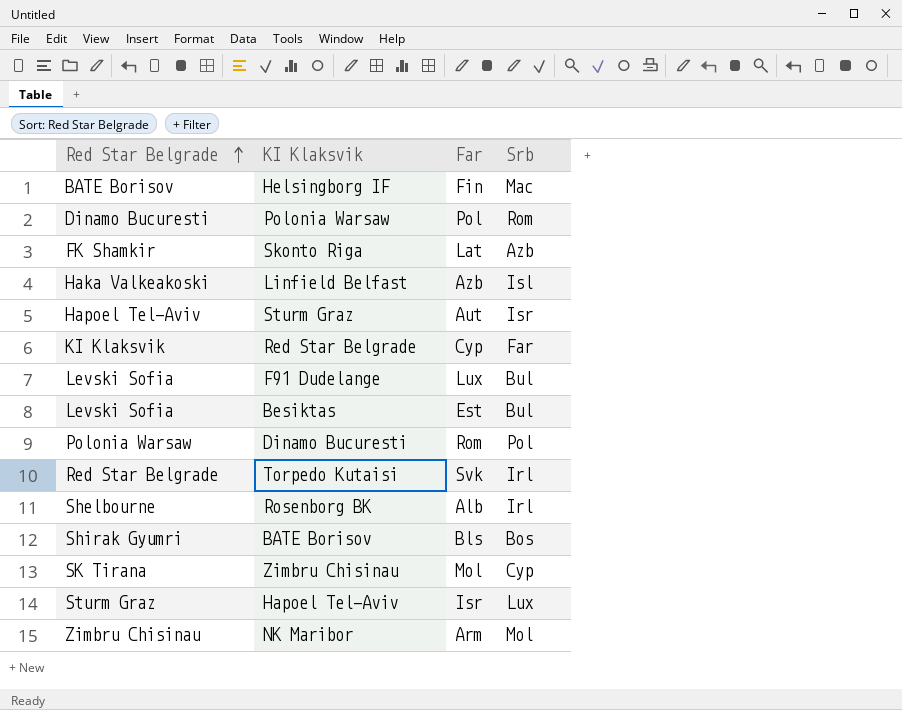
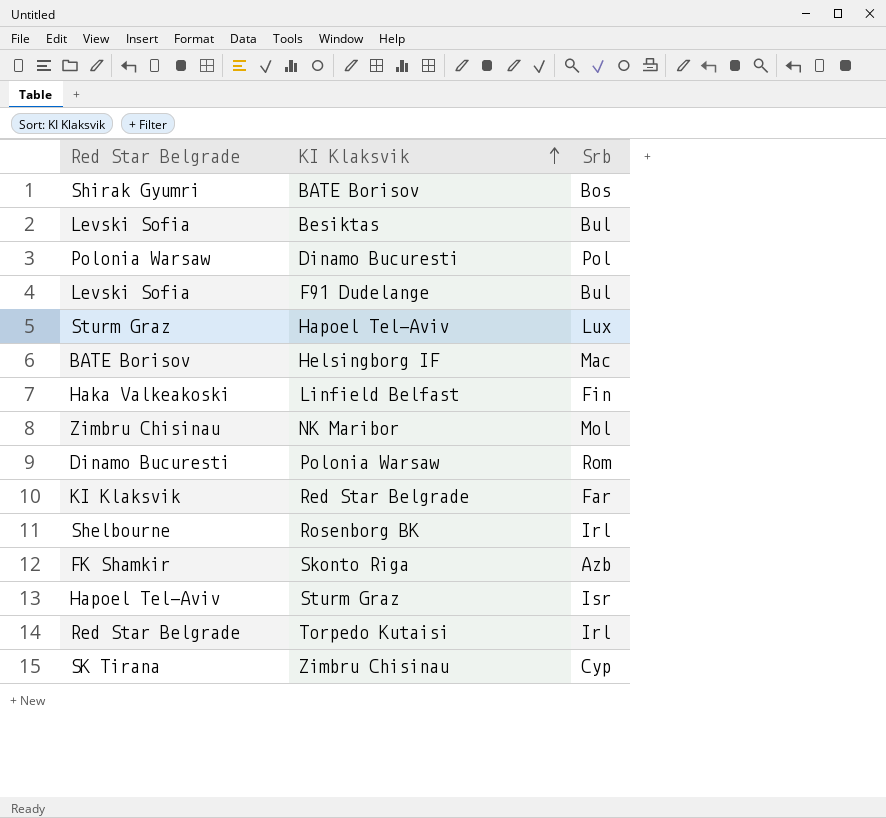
row order: Red Star Belgrade ascending -> KI Klaksvik ascending
column Far | position: 3 -> none
Linfield Belfast | Srb: Isl -> Fin

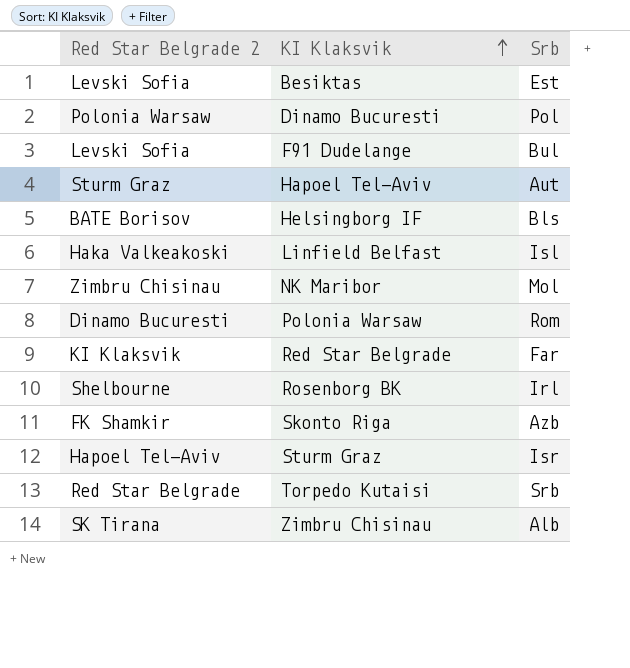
column name: Red Star Belgrade -> Red Star Belgrade 2
row BATE Borisov: Shirak Gyumri | Bos -> none
Besiktas | Srb: Bul -> Est
Hapoel Tel-Aviv | Srb: Lux -> Aut
Helsingborg IF | Srb: Mac -> Bls
Linfield Belfast | Srb: Fin -> Isl
Torpedo Kutaisi | Srb: Irl -> Srb
Zimbru Chisinau | Srb: Cyp -> Alb

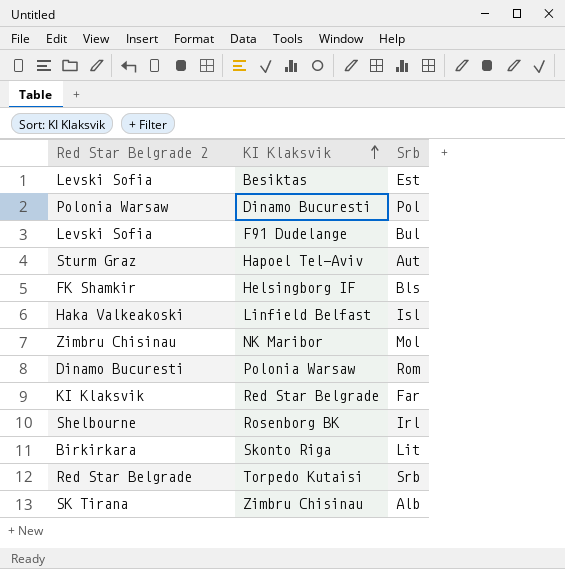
row Sturm Graz: Hapoel Tel-Aviv | Isr -> none
Helsingborg IF | Red Star Belgrade 2: BATE Borisov -> FK Shamkir
Skonto Riga | Red Star Belgrade 2: FK Shamkir -> Birkirkara
Skonto Riga | Srb: Azb -> Lit

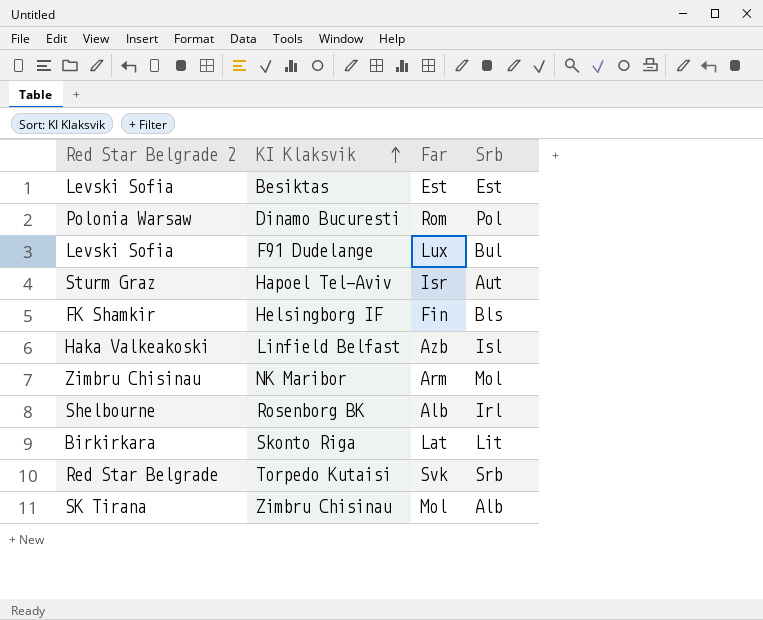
column Far | position: none -> 3
row Polonia Warsaw: Dinamo Bucuresti | Rom -> none
row Red Star Belgrade: KI Klaksvik | Far -> none

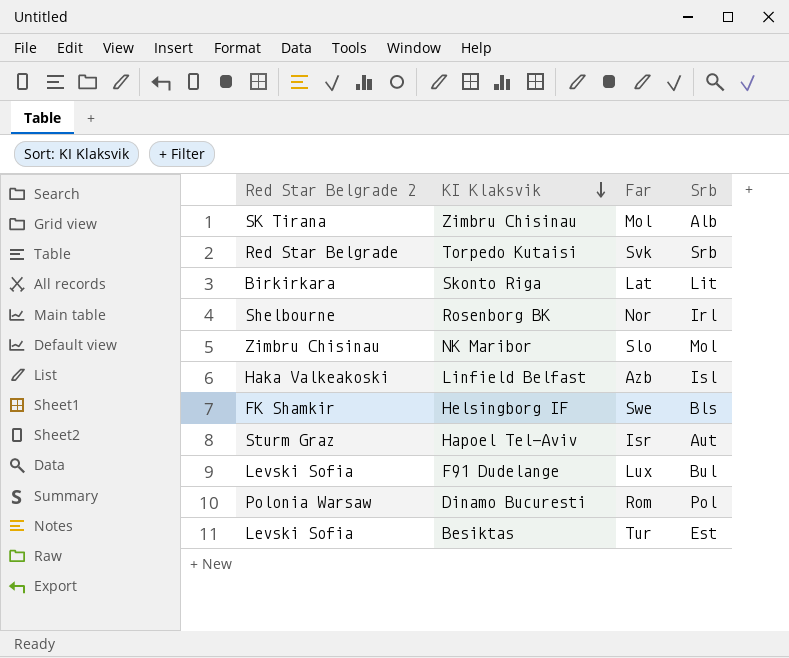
row order: KI Klaksvik ascending -> KI Klaksvik descending
Rosenborg BK | Far: Alb -> Nor
NK Maribor | Far: Arm -> Slo
Helsingborg IF | Far: Fin -> Swe
Besiktas | Far: Est -> Tur

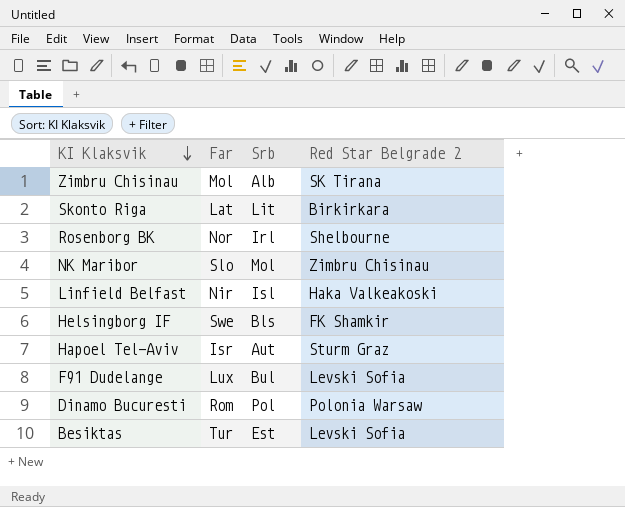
column Red Star Belgrade 2 | position: 1 -> 4
row Torpedo Kutaisi: Red Star Belgrade | Svk | Srb -> none
Linfield Belfast | Far: Azb -> Nir

